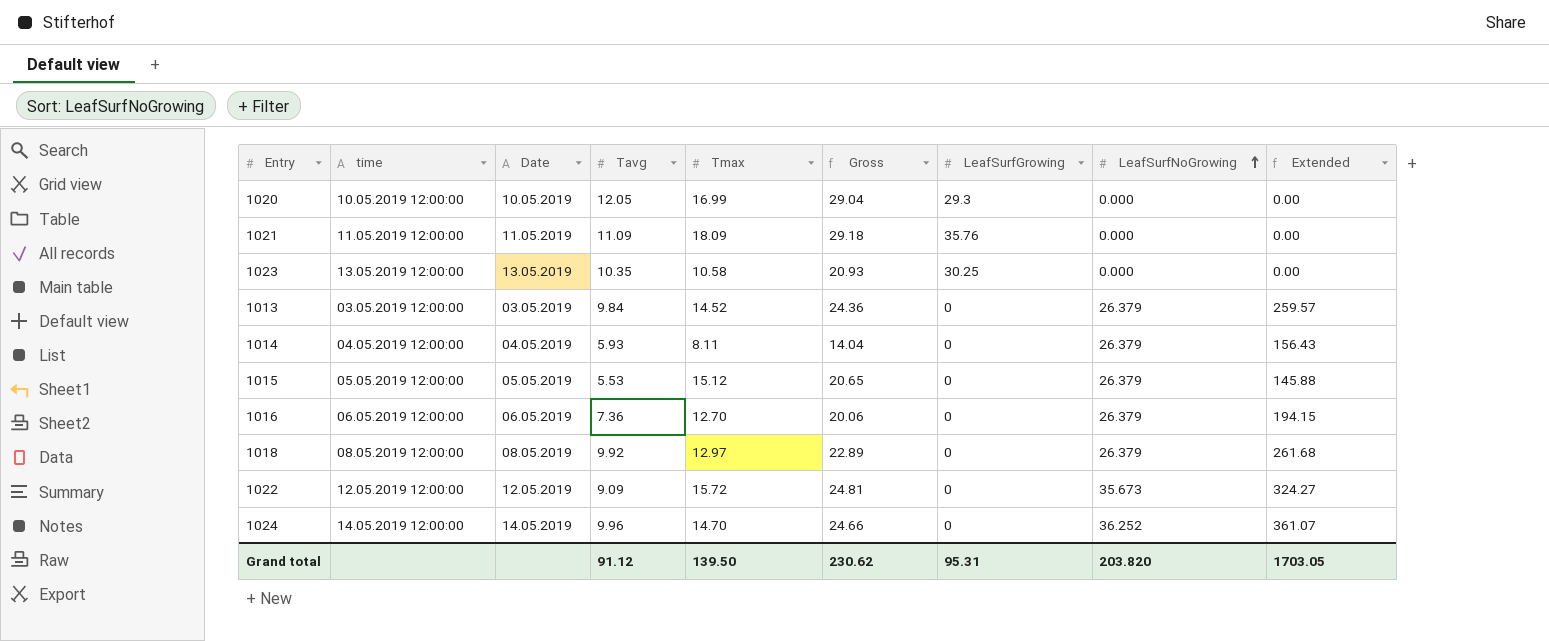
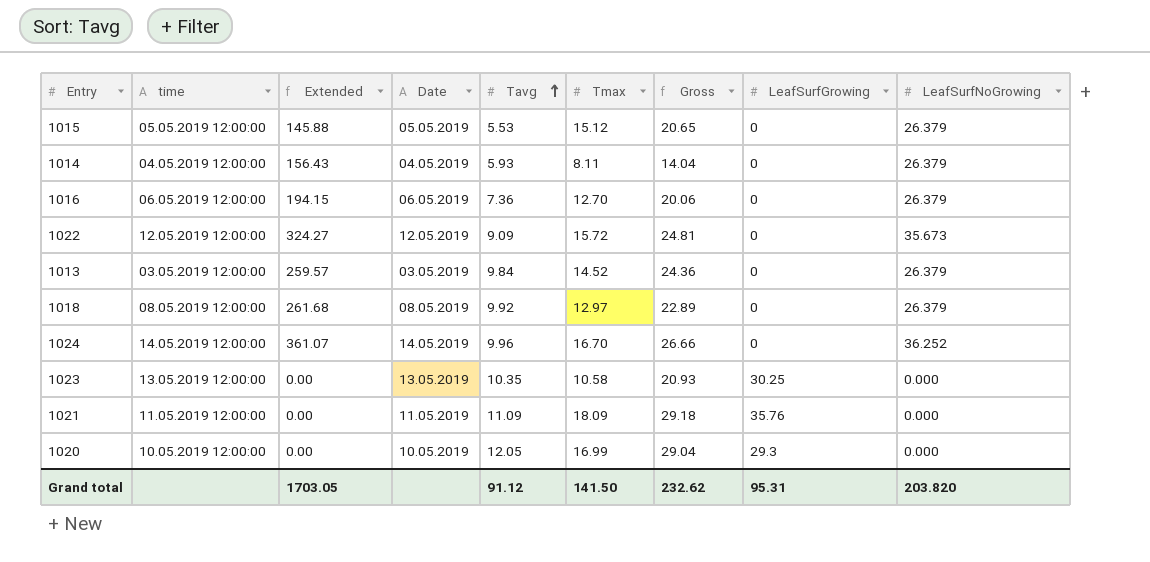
row order: LeafSurfNoGrowing ascending -> Tavg ascending
column Extended | position: 9 -> 3
1024 | Tmax: 14.70 -> 16.70
1024 | Gross: 24.66 -> 26.66
Grand total | Tmax: 139.50 -> 141.50
Grand total | Gross: 230.62 -> 232.62

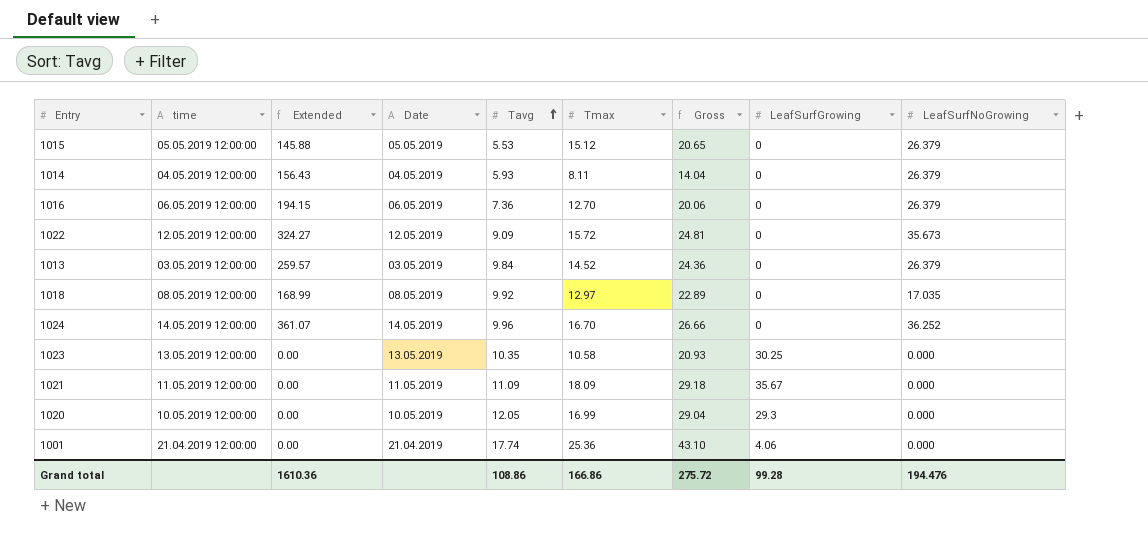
1018 | Extended: 261.68 -> 168.99
1018 | LeafSurfNoGrowing: 26.379 -> 17.035
1021 | LeafSurfGrowing: 35.76 -> 35.67
row 1001: none -> 21.04.2019 12:00:00 | 0.00 | 21.04.2019 | 17.74 | 25.36 | 43.10 | 4.06 | 0.000
Grand total | Extended: 1703.05 -> 1610.36
Grand total | Tavg: 91.12 -> 108.86
Grand total | Tmax: 141.50 -> 166.86
Grand total | Gross: 232.62 -> 275.72
Grand total | LeafSurfGrowing: 95.31 -> 99.28
Grand total | LeafSurfNoGrowing: 203.820 -> 194.476

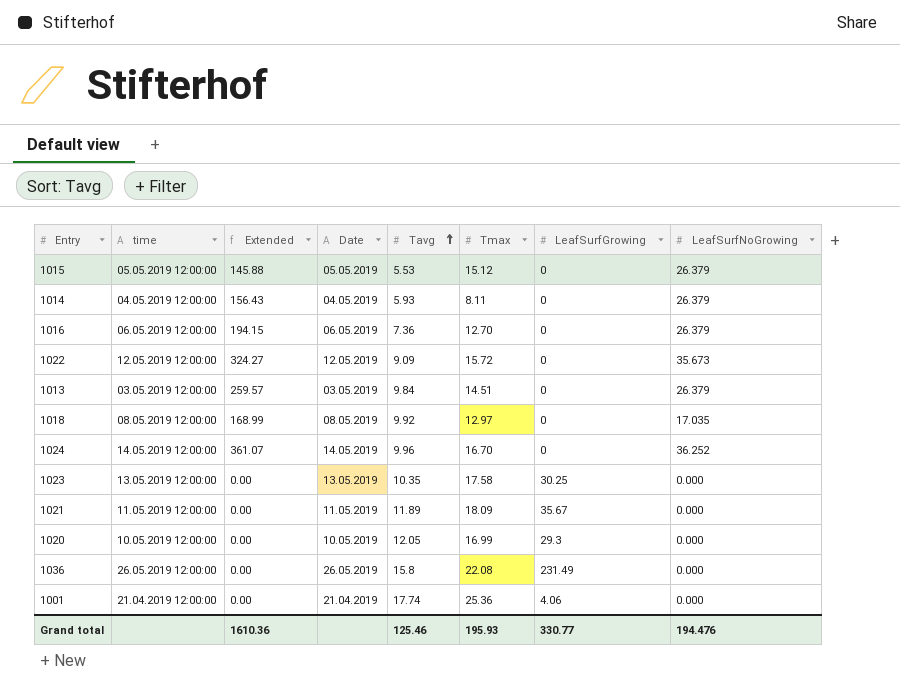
column Gross | formula: [Tavg] + [Tmax] -> none
1013 | Tmax: 14.52 -> 14.51
1023 | Tmax: 10.58 -> 17.58
1021 | Tavg: 11.09 -> 11.89
row 1036: none -> 26.05.2019 12:00:00 | 0.00 | 26.05.2019 | 15.8 | 22.08 | 231.49 | 0.000
Grand total | Tavg: 108.86 -> 125.46
Grand total | Tmax: 166.86 -> 195.93
Grand total | LeafSurfGrowing: 99.28 -> 330.77

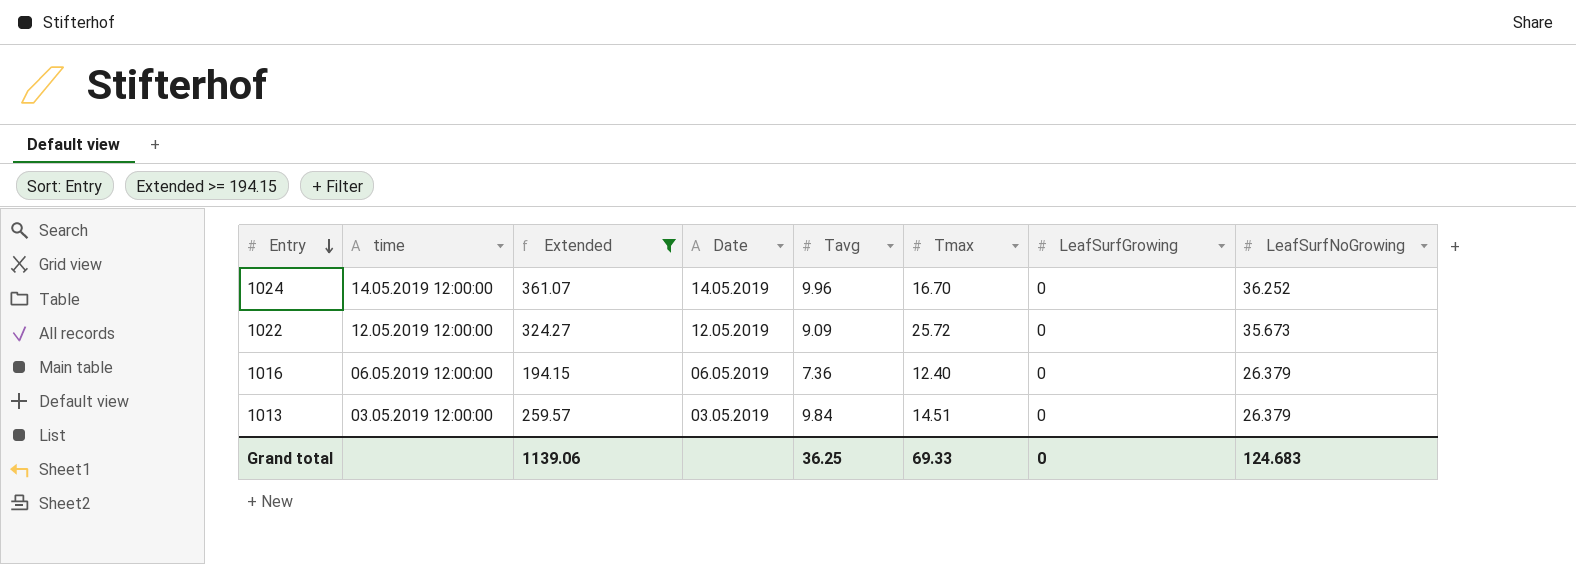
filter: none -> Extended >= 194.15
row order: Tavg ascending -> Entry descending
1022 | Tmax: 15.72 -> 25.72
1016 | Tmax: 12.70 -> 12.40
Grand total | Extended: 1610.36 -> 1139.06
Grand total | Tavg: 125.46 -> 36.25
Grand total | Tmax: 195.93 -> 69.33
Grand total | LeafSurfGrowing: 330.77 -> 0
Grand total | LeafSurfNoGrowing: 194.476 -> 124.683

